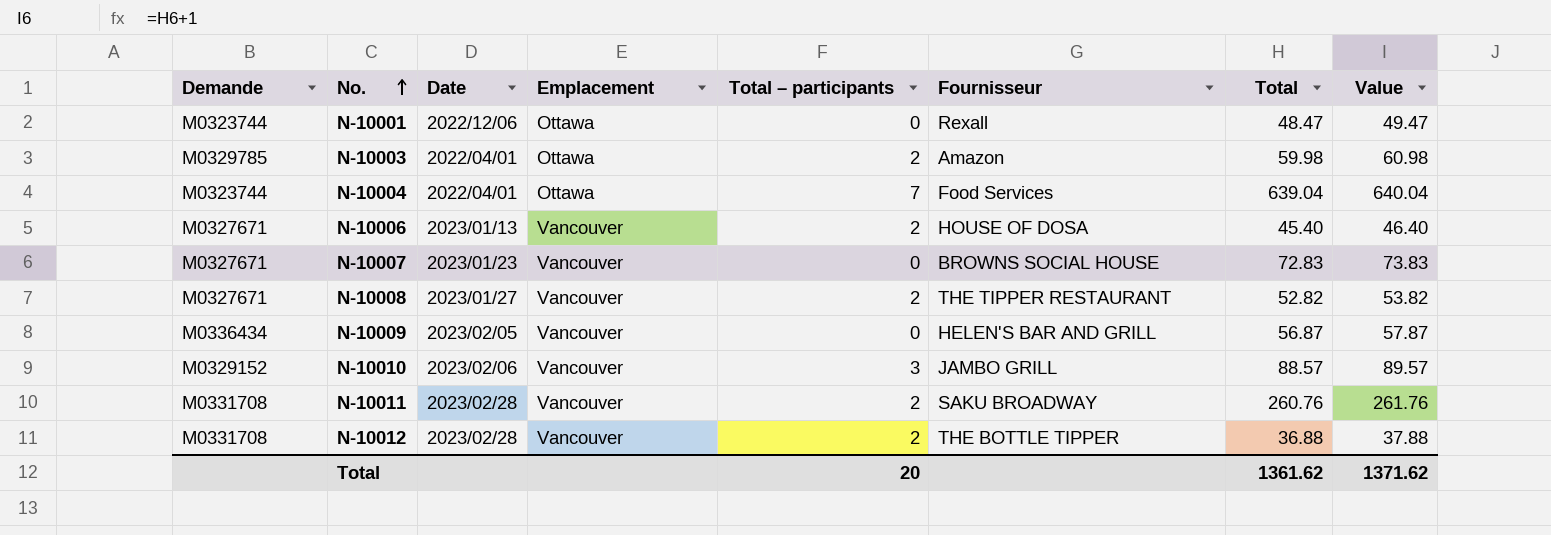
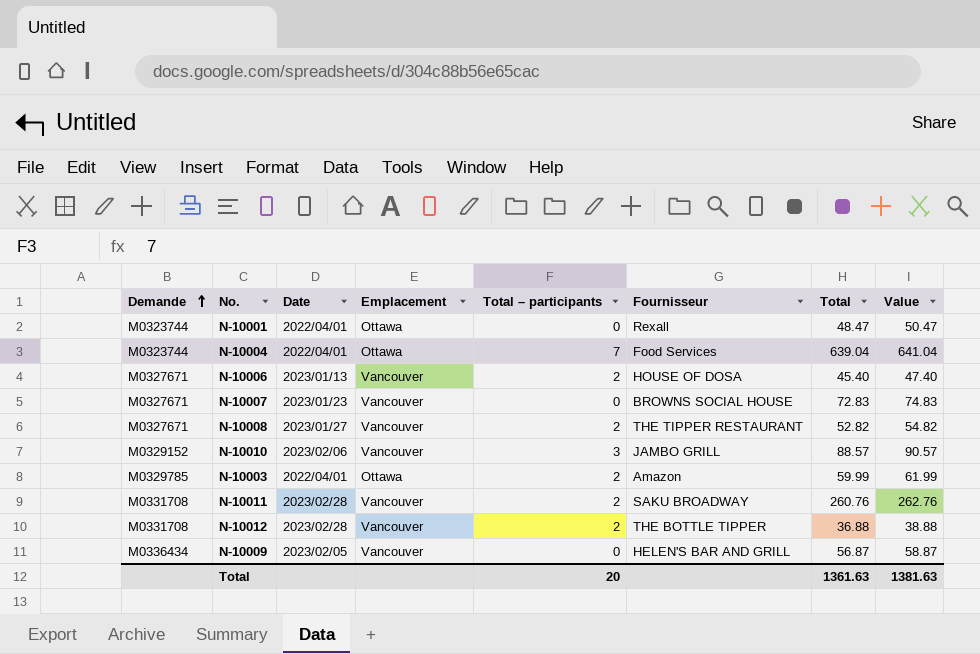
row order: No. ascending -> Demande ascending
column Value | formula: [Total] + 1 -> [Total] + 2
N-10001 | Date: 2022/12/06 -> 2022/04/01
N-10003 | Total: 59.98 -> 59.99
Total | Total: 1361.62 -> 1361.63
Total | Value: 1371.62 -> 1381.63

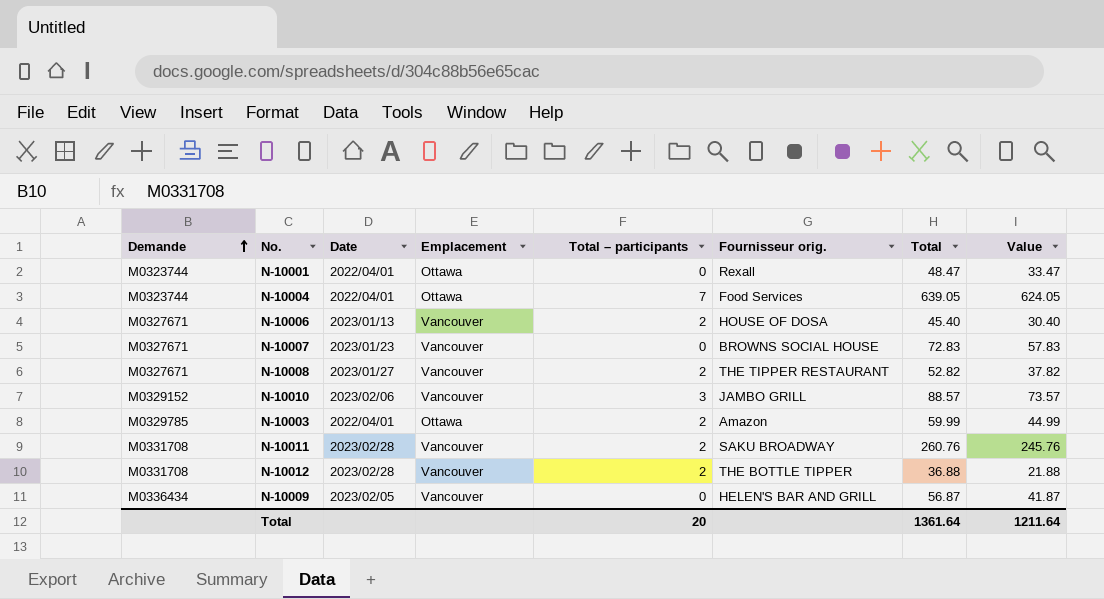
column name: Fournisseur -> Fournisseur orig.
column Value | formula: [Total] + 2 -> [Total] - 15
N-10004 | Total: 639.04 -> 639.05
Total | Total: 1361.63 -> 1361.64
Total | Value: 1381.63 -> 1211.64

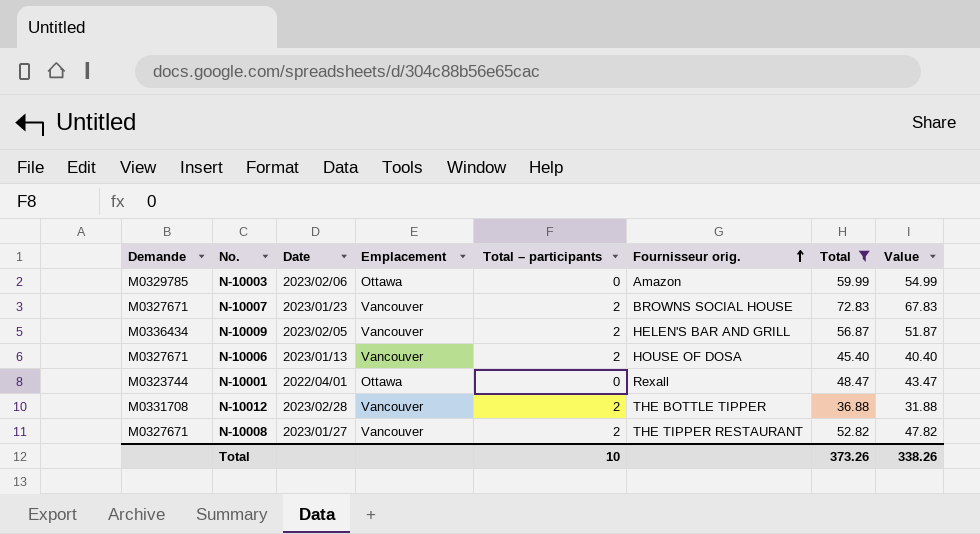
filter: none -> Total <= 72.83
row order: Demande ascending -> Fournisseur orig. ascending
column Value | formula: [Total] - 15 -> [Total] - 5
N-10003 | Date: 2022/04/01 -> 2023/02/06
N-10003 | Total – participants: 2 -> 0
N-10007 | Total – participants: 0 -> 2
N-10009 | Total – participants: 0 -> 2
Total | Total – participants: 20 -> 10
Total | Total: 1361.64 -> 373.26
Total | Value: 1211.64 -> 338.26

